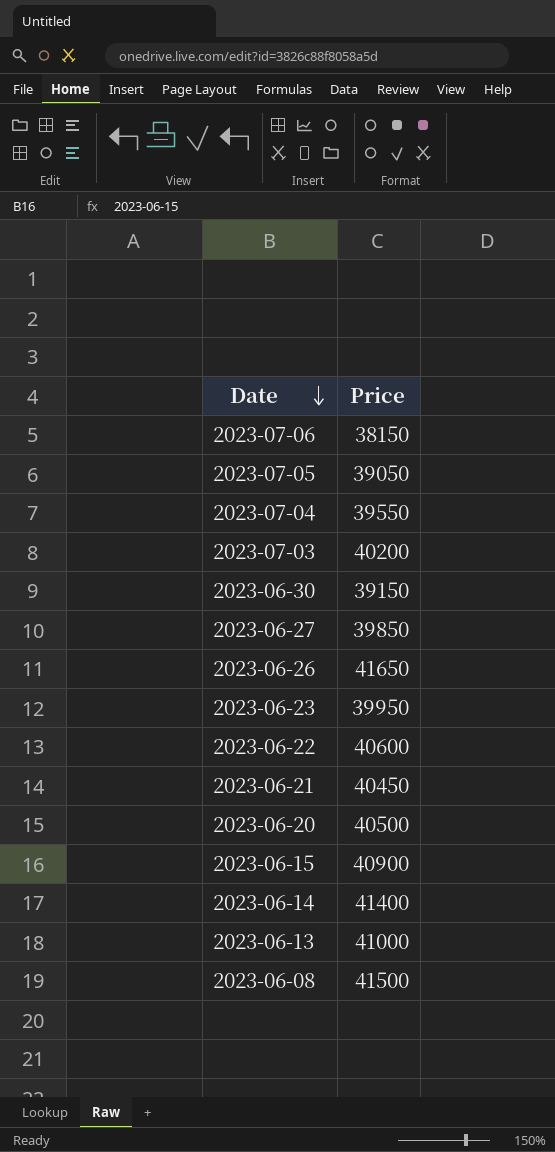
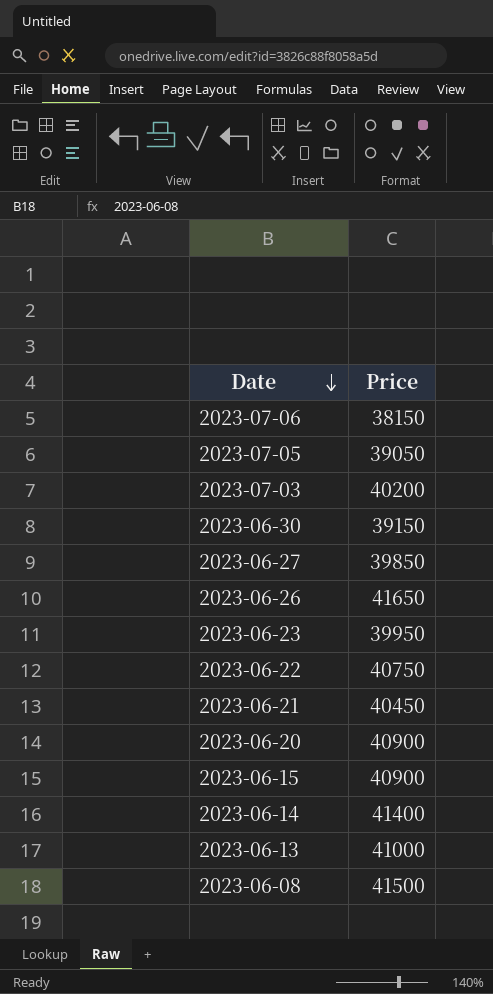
row 2023-07-04: 39550 -> none
2023-06-22 | Price: 40600 -> 40750
2023-06-20 | Price: 40500 -> 40900

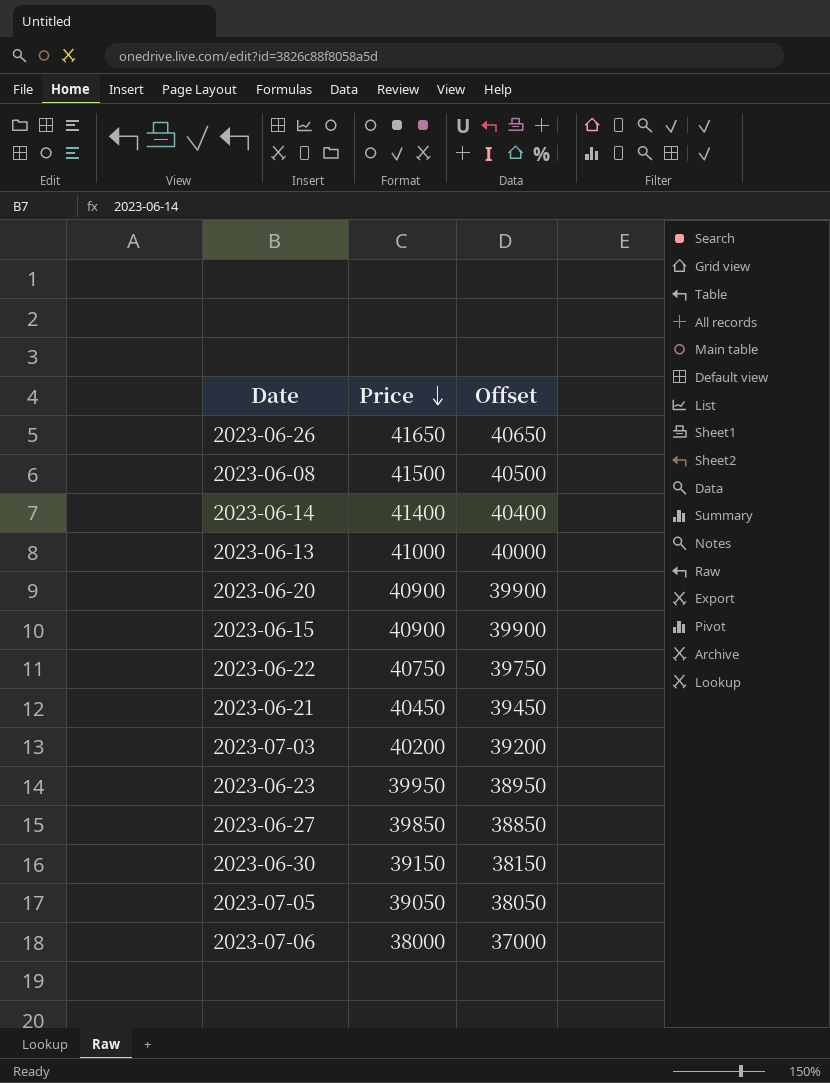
row order: Date descending -> Price descending
column Offset | formula: none -> [Price] - 1000
2023-07-06 | Price: 38150 -> 38000

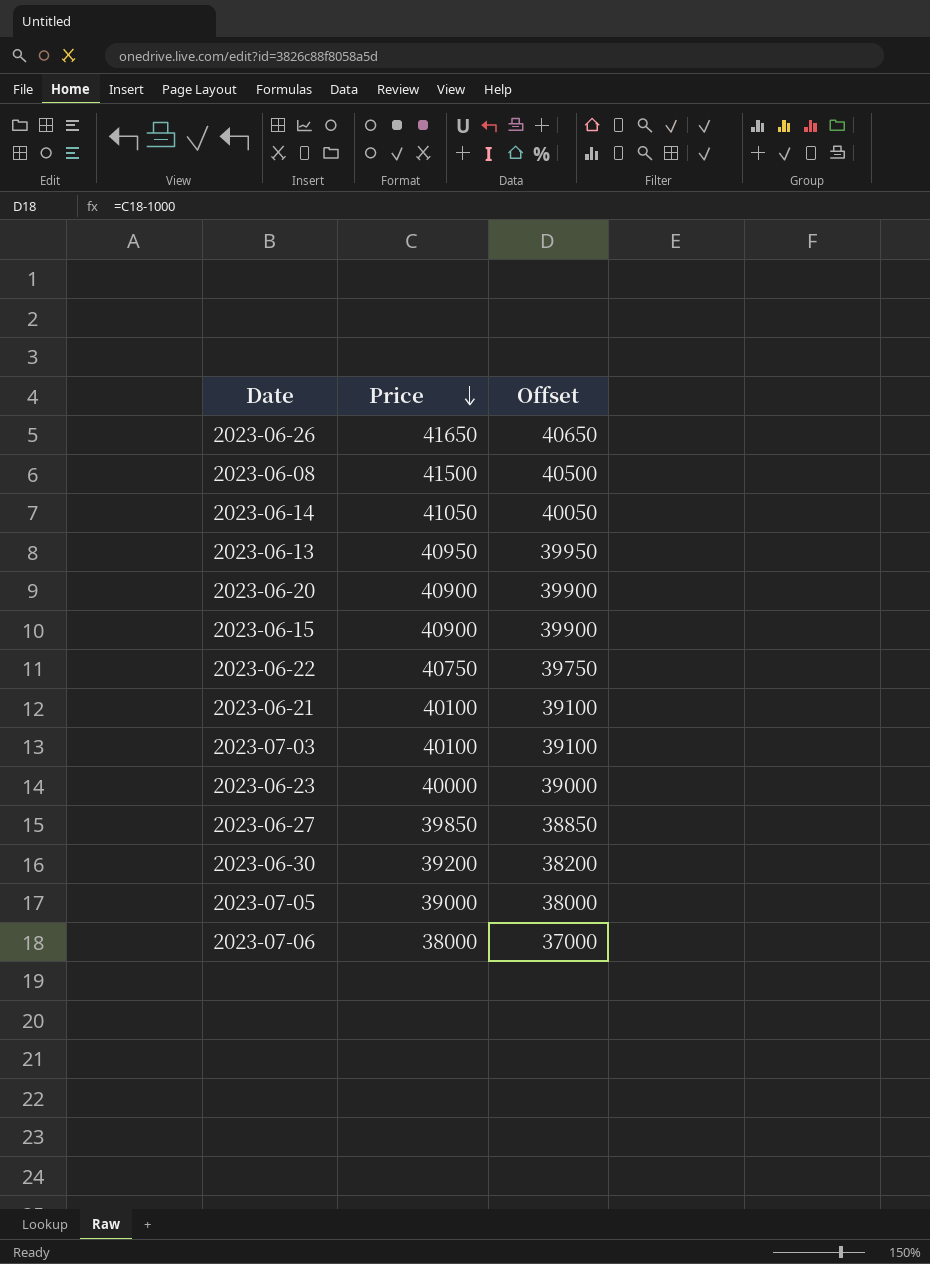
2023-06-14 | Price: 41400 -> 41050
2023-06-14 | Offset: 40400 -> 40050
2023-06-13 | Price: 41000 -> 40950
2023-06-13 | Offset: 40000 -> 39950
2023-06-21 | Price: 40450 -> 40100
2023-06-21 | Offset: 39450 -> 39100
2023-07-03 | Price: 40200 -> 40100
2023-07-03 | Offset: 39200 -> 39100
2023-06-23 | Price: 39950 -> 40000
2023-06-23 | Offset: 38950 -> 39000
2023-06-30 | Price: 39150 -> 39200
2023-06-30 | Offset: 38150 -> 38200
2023-07-05 | Price: 39050 -> 39000
2023-07-05 | Offset: 38050 -> 38000

